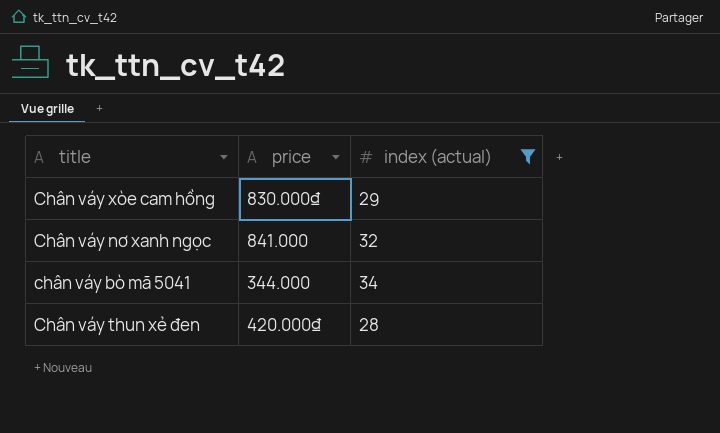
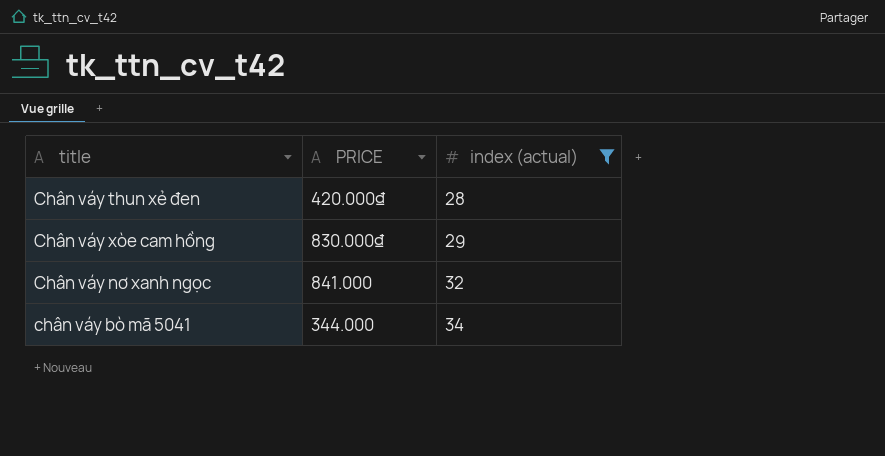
row order: none -> index (actual) ascending
column name: price -> PRICE

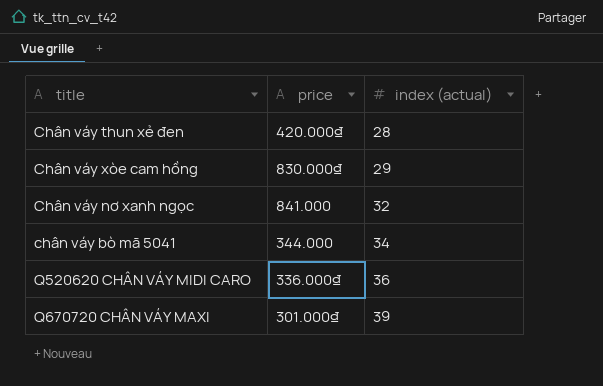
filter: index (actual) <= 34 -> none
column name: PRICE -> price

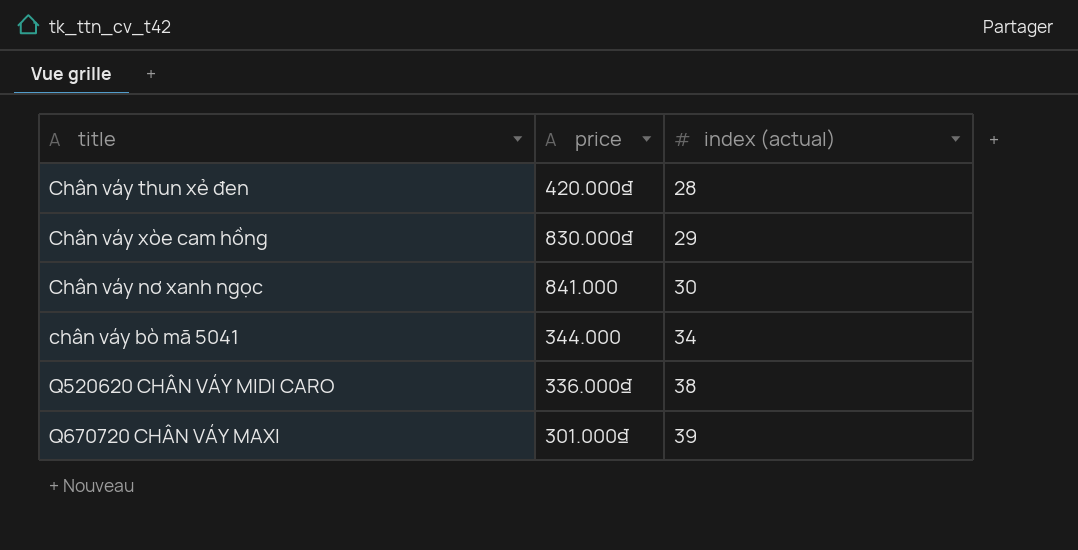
Chân váy nơ xanh ngọc | index (actual): 32 -> 30
Q520620 CHÂN VÁY MIDI CARO | index (actual): 36 -> 38

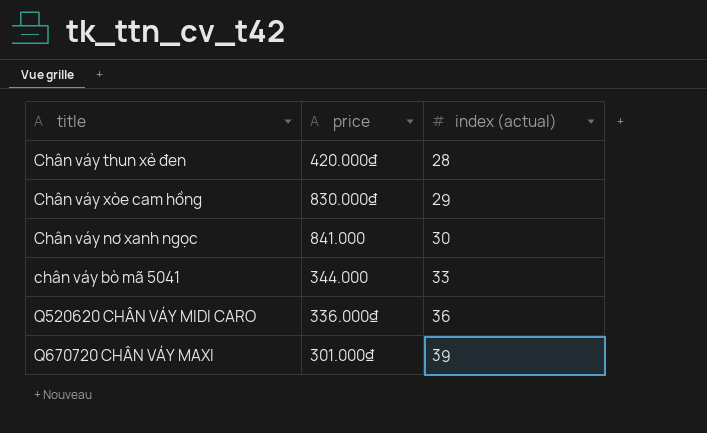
chân váy bò mã 5041 | index (actual): 34 -> 33
Q520620 CHÂN VÁY MIDI CARO | index (actual): 38 -> 36

